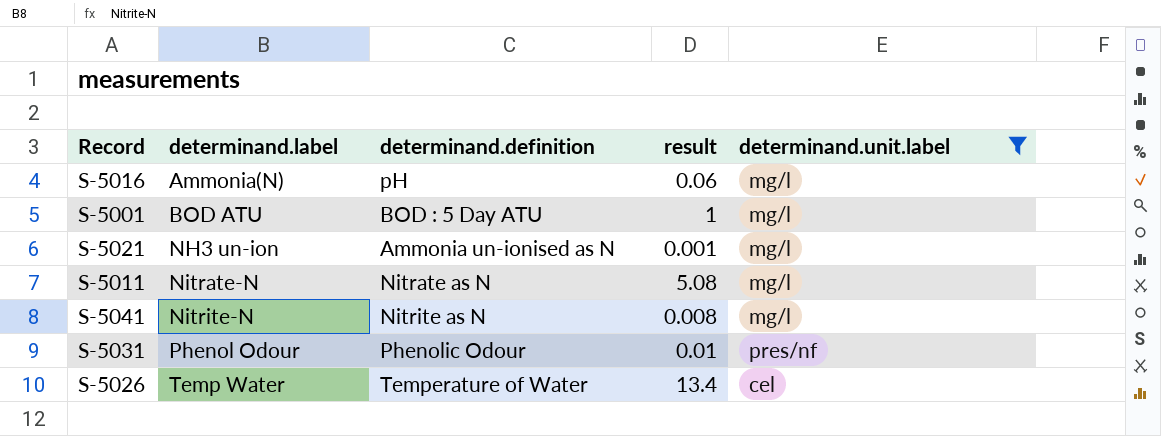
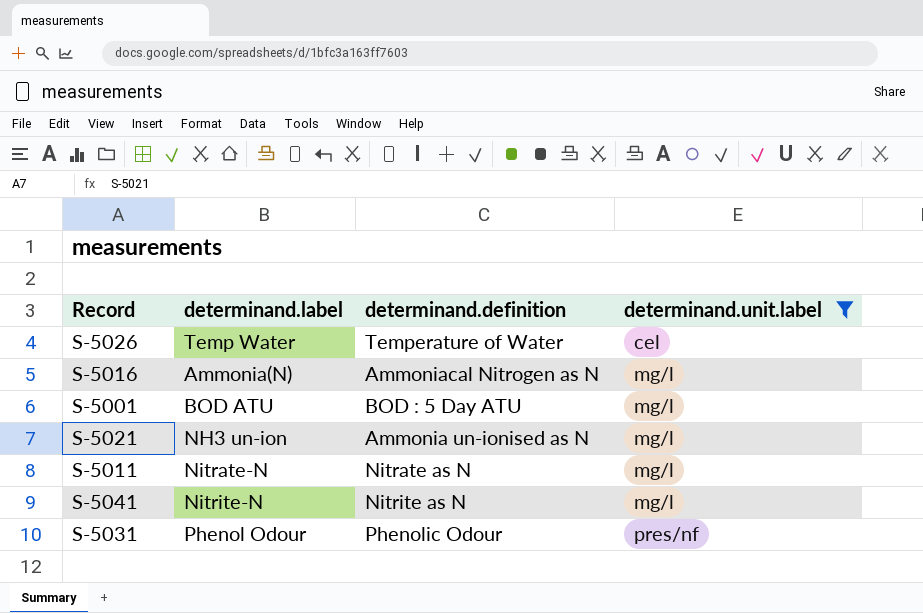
row order: determinand.label ascending -> determinand.unit.label ascending
column result | position: 4 -> none
S-5016 | determinand.definition: pH -> Ammoniacal Nitrogen as N

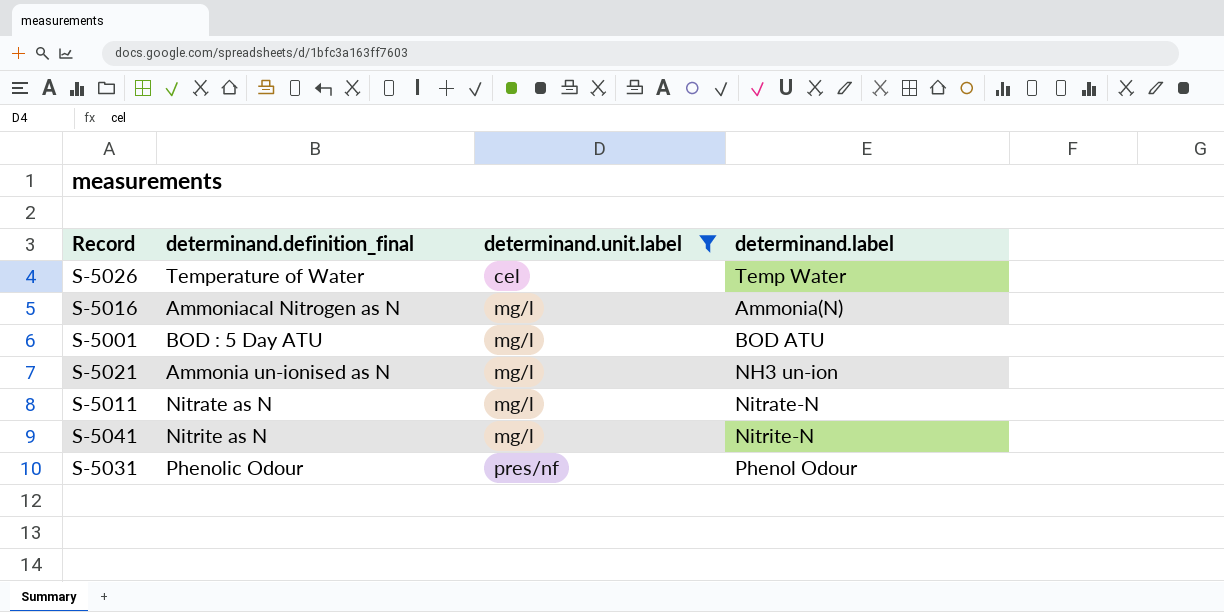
column name: determinand.definition -> determinand.definition_final
column determinand.label | position: 2 -> 4

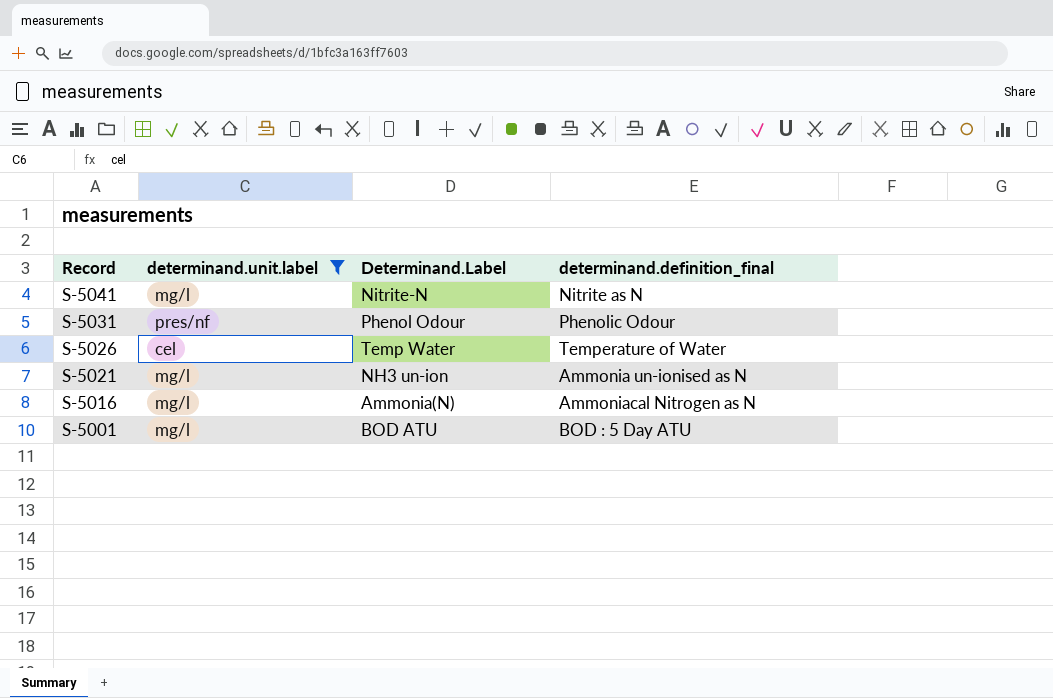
row order: determinand.unit.label ascending -> Record descending
column name: determinand.label -> Determinand.Label
column determinand.definition_final | position: 2 -> 4
row S-5011: Nitrate as N | mg/l | Nitrate-N -> none

